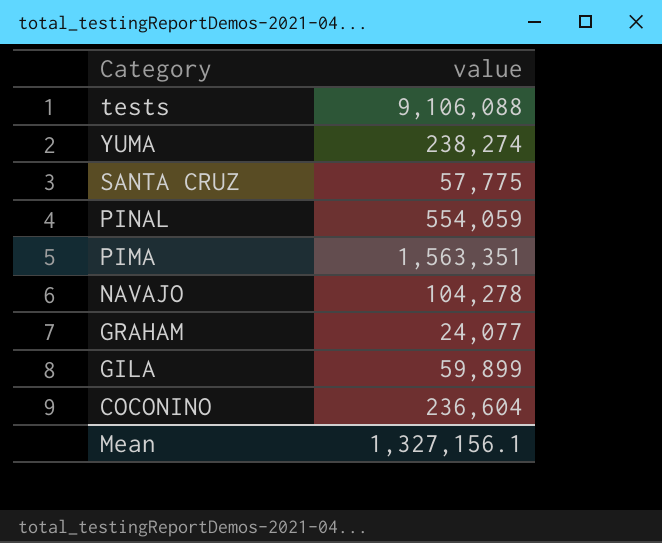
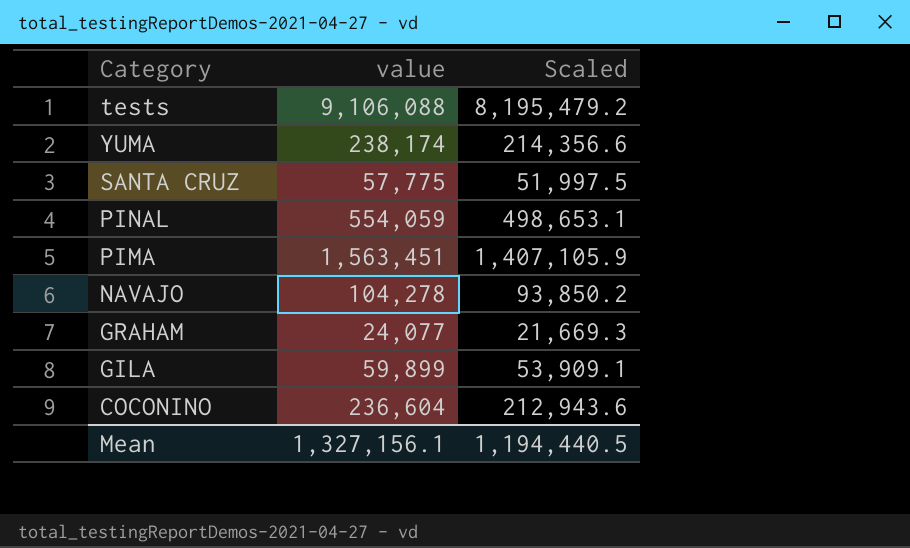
column Scaled | formula: none -> [value] * 0.9
YUMA | value: 238,274 -> 238,174
PIMA | value: 1,563,351 -> 1,563,451

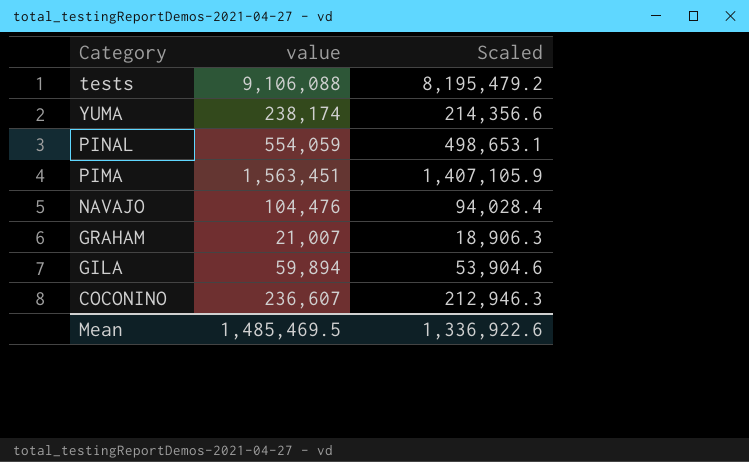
row SANTA CRUZ: 57,775 | 51,997.5 -> none
NAVAJO | value: 104,278 -> 104,476
NAVAJO | Scaled: 93,850.2 -> 94,028.4
GRAHAM | value: 24,077 -> 21,007
GRAHAM | Scaled: 21,669.3 -> 18,906.3
GILA | value: 59,899 -> 59,894
GILA | Scaled: 53,909.1 -> 53,904.6
COCONINO | value: 236,604 -> 236,607
COCONINO | Scaled: 212,943.6 -> 212,946.3
Mean | value: 1,327,156.1 -> 1,485,469.5
Mean | Scaled: 1,194,440.5 -> 1,336,922.6

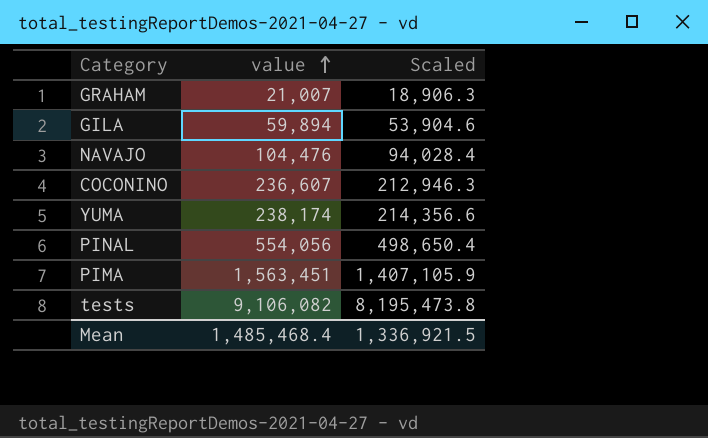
row order: none -> value ascending
PINAL | value: 554,059 -> 554,056
PINAL | Scaled: 498,653.1 -> 498,650.4
tests | value: 9,106,088 -> 9,106,082
tests | Scaled: 8,195,479.2 -> 8,195,473.8
Mean | value: 1,485,469.5 -> 1,485,468.4
Mean | Scaled: 1,336,922.6 -> 1,336,921.5

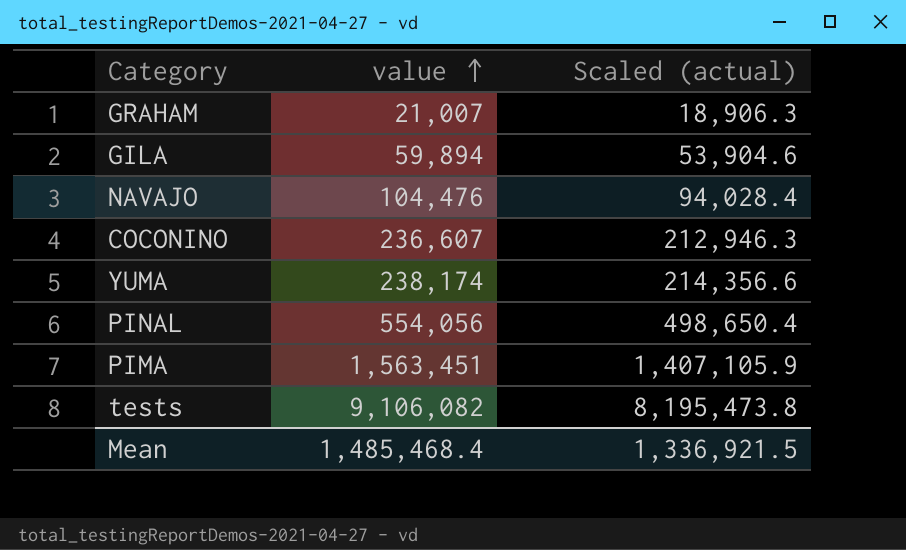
column name: Scaled -> Scaled (actual)

